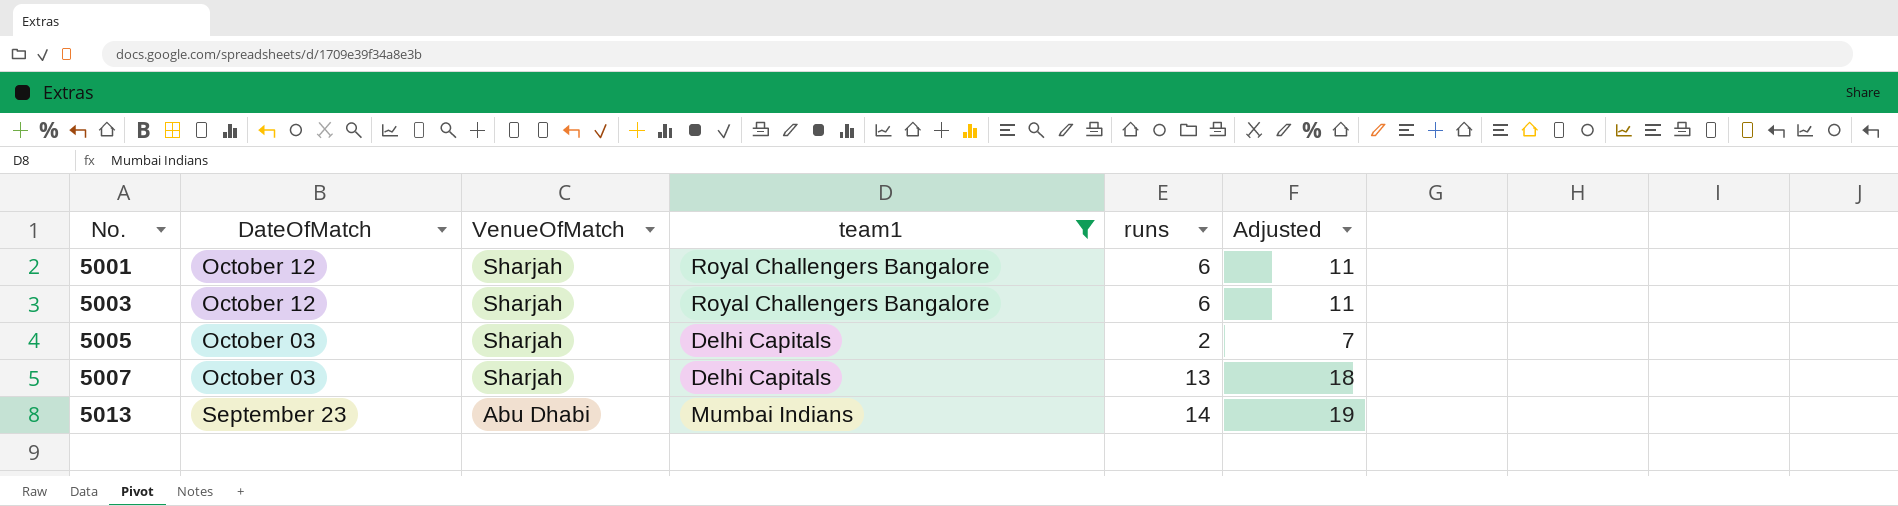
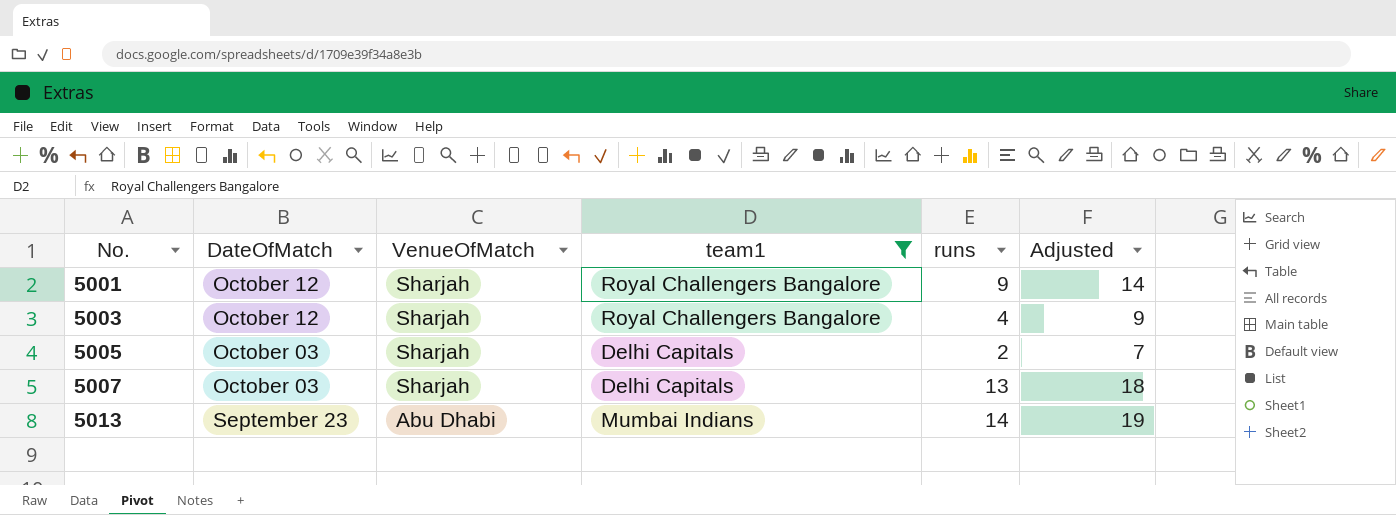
5001 | runs: 6 -> 9
5001 | Adjusted: 11 -> 14
5003 | runs: 6 -> 4
5003 | Adjusted: 11 -> 9

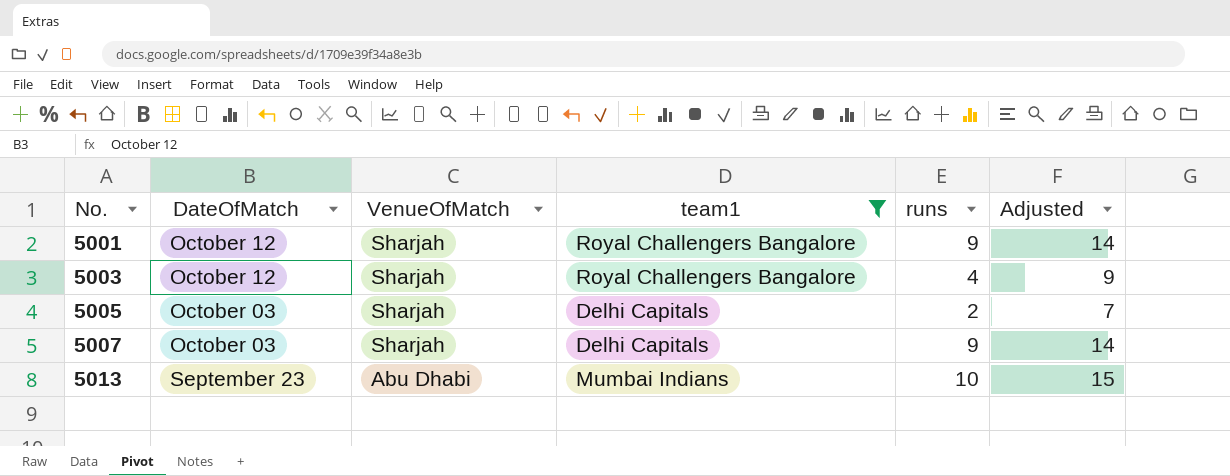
5007 | runs: 13 -> 9
5007 | Adjusted: 18 -> 14
5013 | runs: 14 -> 10
5013 | Adjusted: 19 -> 15

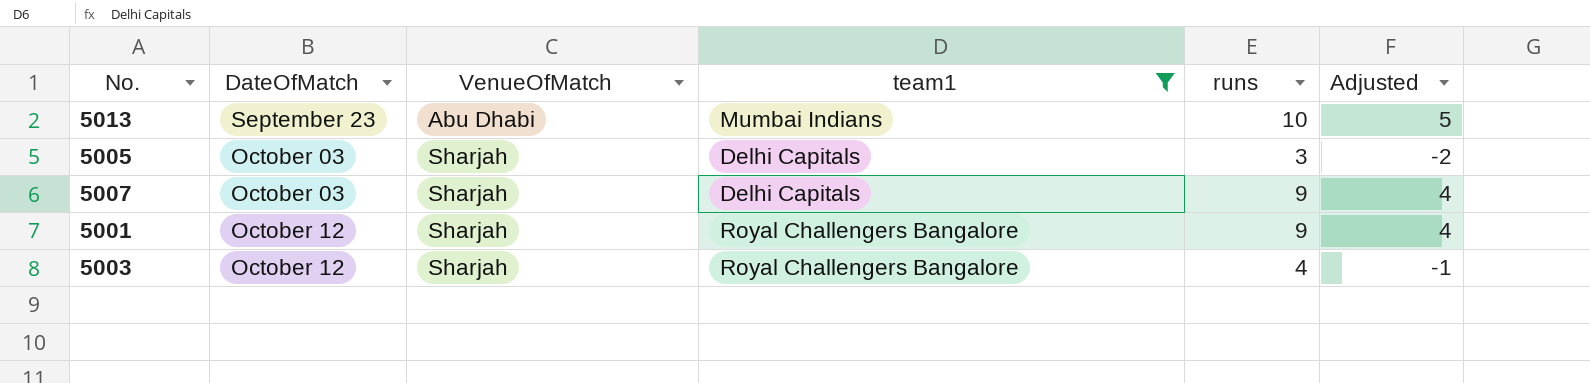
row order: No. ascending -> DateOfMatch ascending
column Adjusted | formula: [runs] + 5 -> [runs] - 5
5005 | runs: 2 -> 3

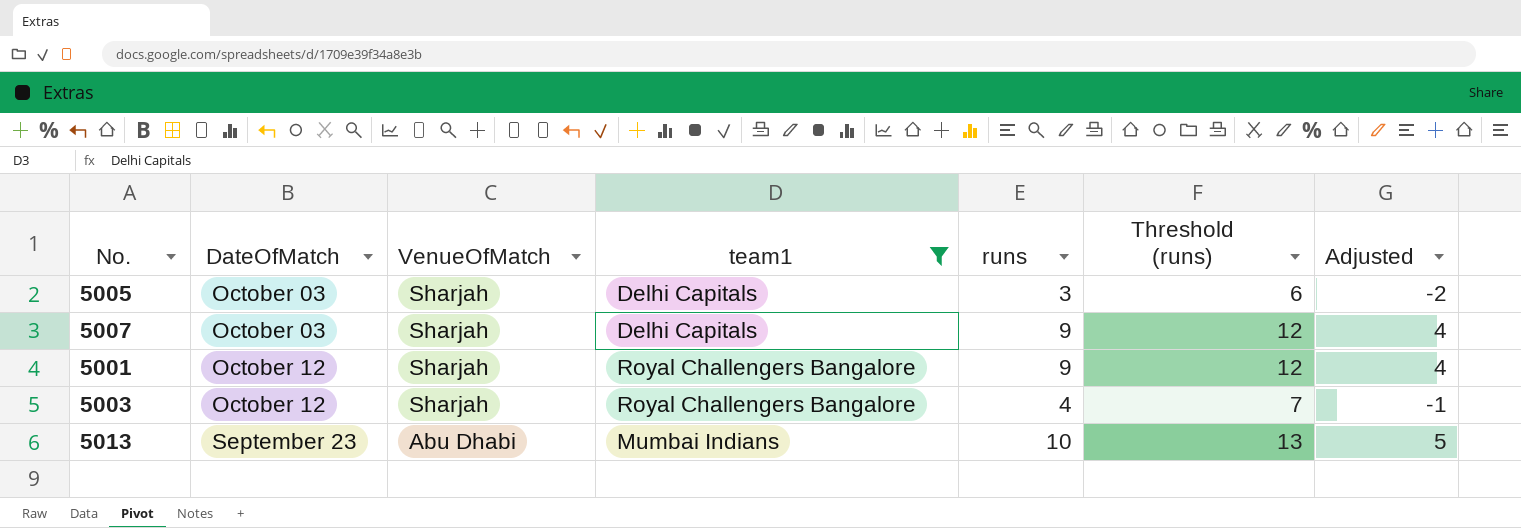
row order: DateOfMatch ascending -> VenueOfMatch descending
column Threshold (runs) | formula: none -> [runs] + 3

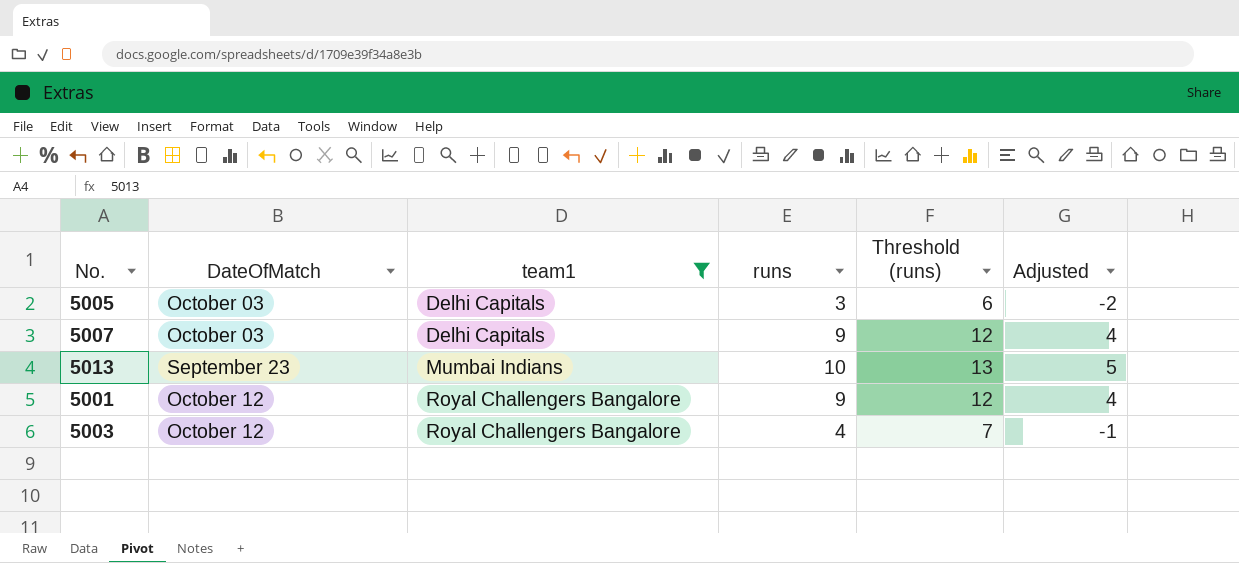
row order: VenueOfMatch descending -> team1 ascending
column VenueOfMatch | position: 3 -> none

